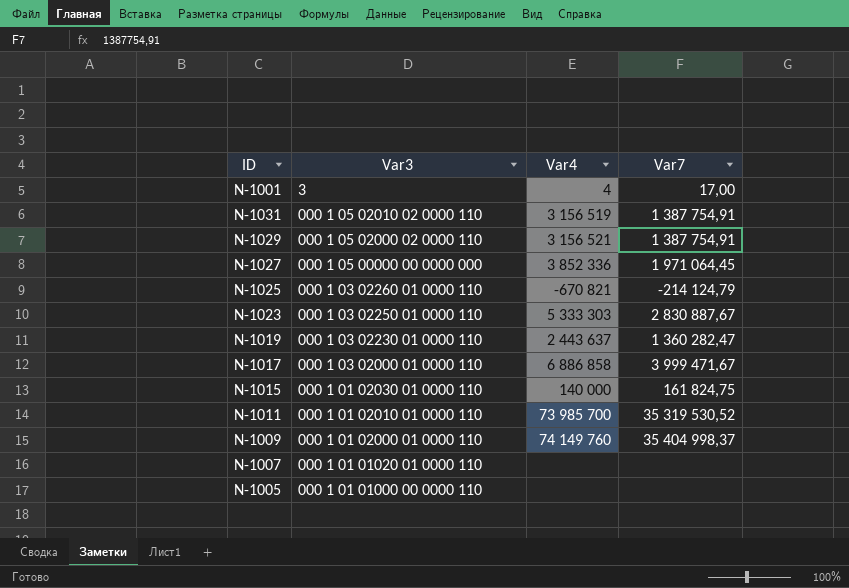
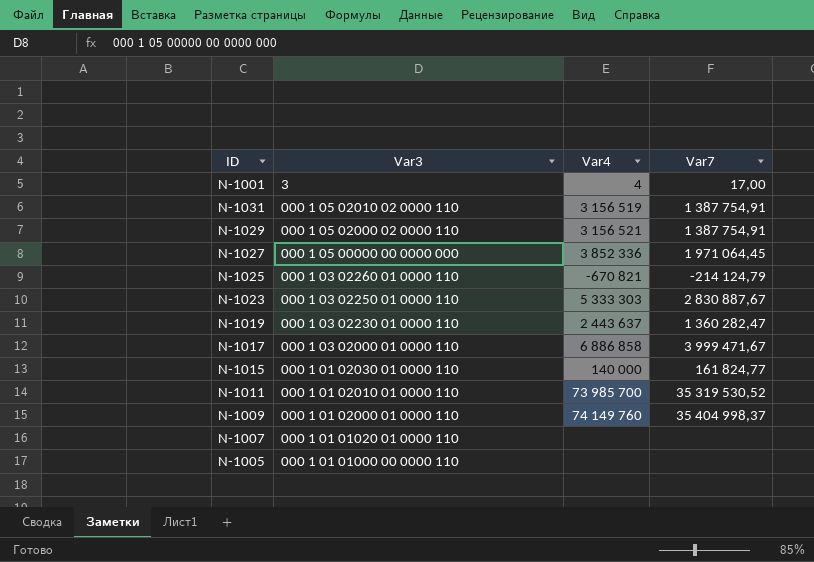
N-1015 | Var7: 161 824,75 -> 161 824,77

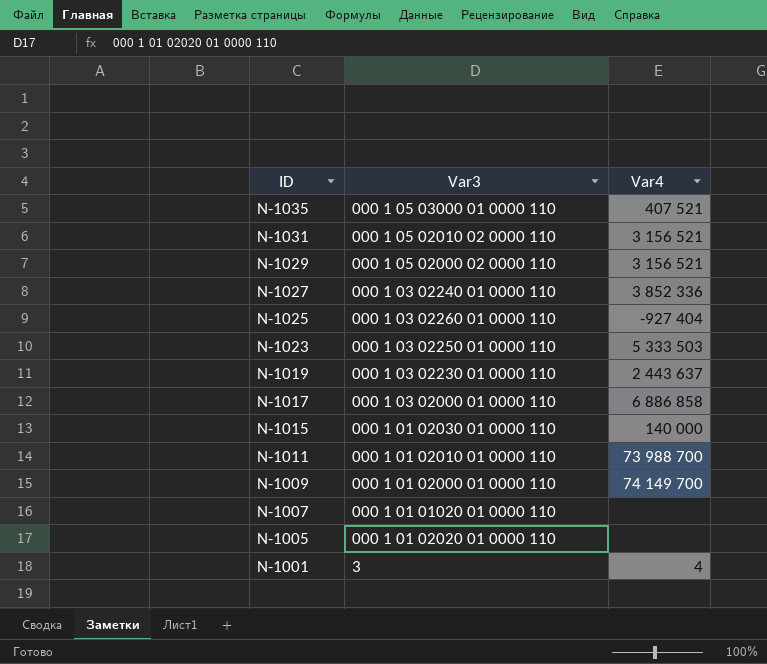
row order: Var3 descending -> ID descending
column Var7 | position: 4 -> none
row N-1035: none -> 000 1 05 03000 01 0000 110 | 407 521
N-1031 | Var4: 3 156 519 -> 3 156 521
N-1027 | Var3: 000 1 05 00000 00 0000 000 -> 000 1 03 02240 01 0000 110
N-1025 | Var4: -670 821 -> -927 404
N-1023 | Var4: 5 333 303 -> 5 333 503
N-1011 | Var4: 73 985 700 -> 73 988 700
N-1009 | Var4: 74 149 760 -> 74 149 700
N-1005 | Var3: 000 1 01 01000 00 0000 110 -> 000 1 01 02020 01 0000 110

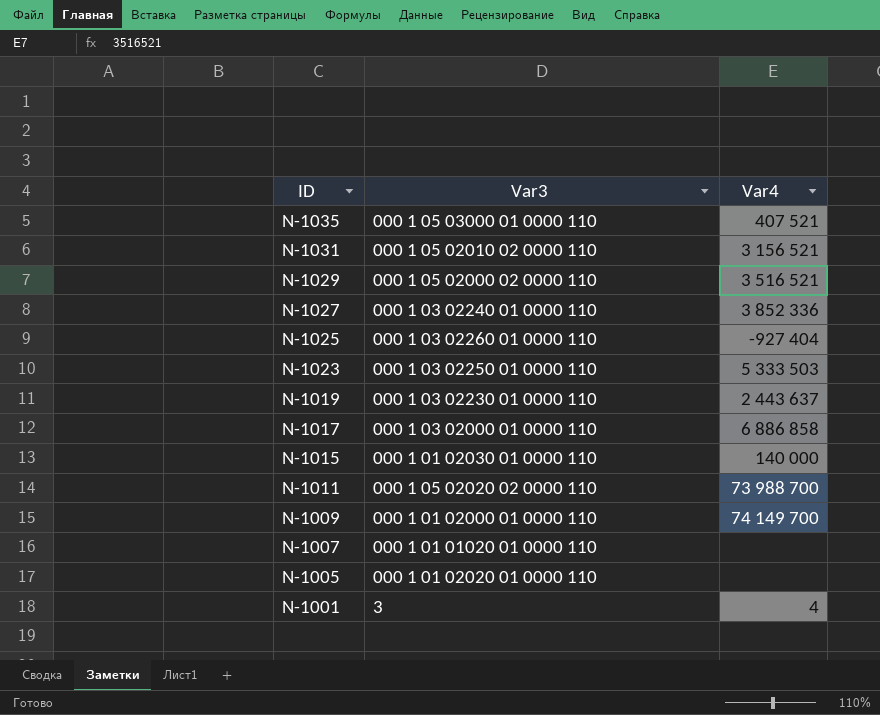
N-1029 | Var4: 3 156 521 -> 3 516 521
N-1011 | Var3: 000 1 01 02010 01 0000 110 -> 000 1 05 02020 02 0000 110

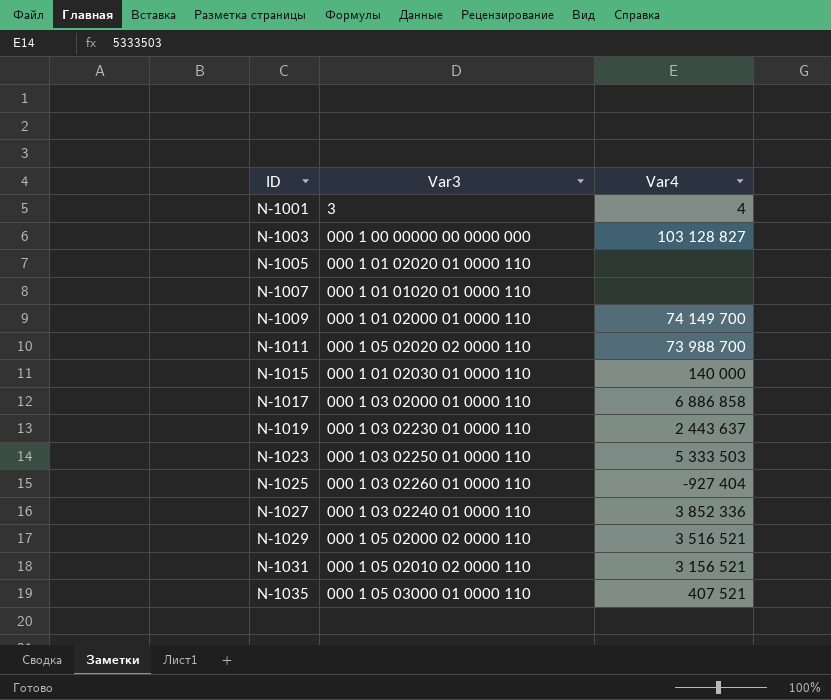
row order: ID descending -> ID ascending
row N-1003: none -> 000 1 00 00000 00 0000 000 | 103 128 827

